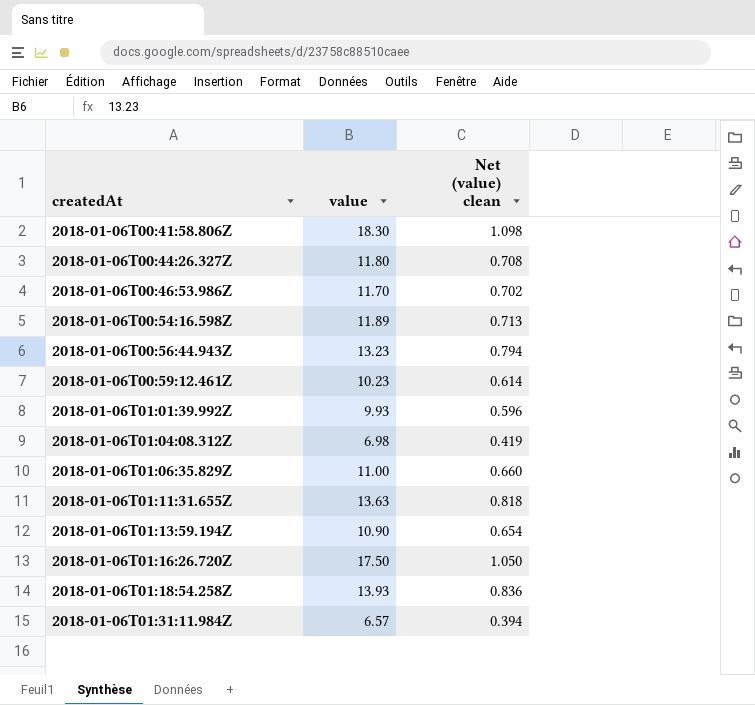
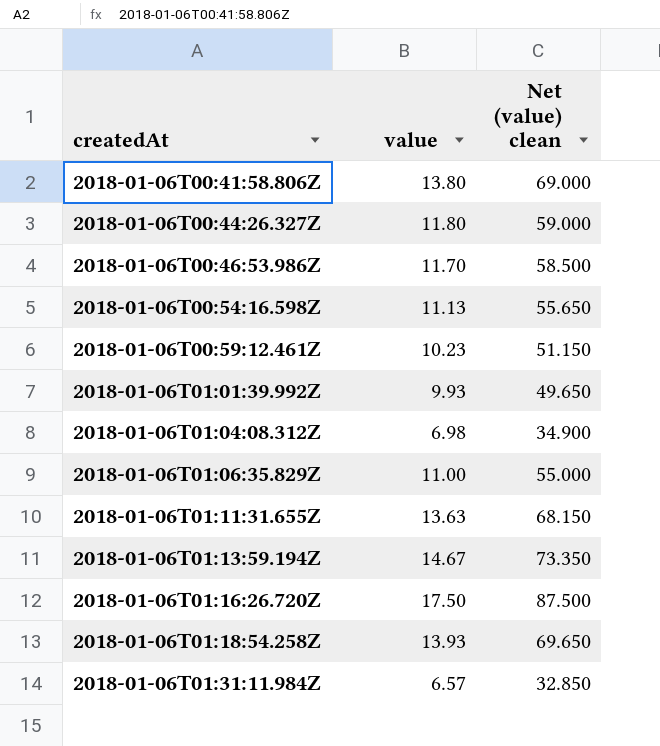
column Net (value) clean | formula: [value] * 0.06 -> [value] * 5
row 2018-01-06T00:56:44.943Z: 13.23 | 0.794 -> none
2018-01-06T00:41:58.806Z | value: 18.30 -> 13.80
2018-01-06T00:54:16.598Z | value: 11.89 -> 11.13
2018-01-06T01:13:59.194Z | value: 10.90 -> 14.67

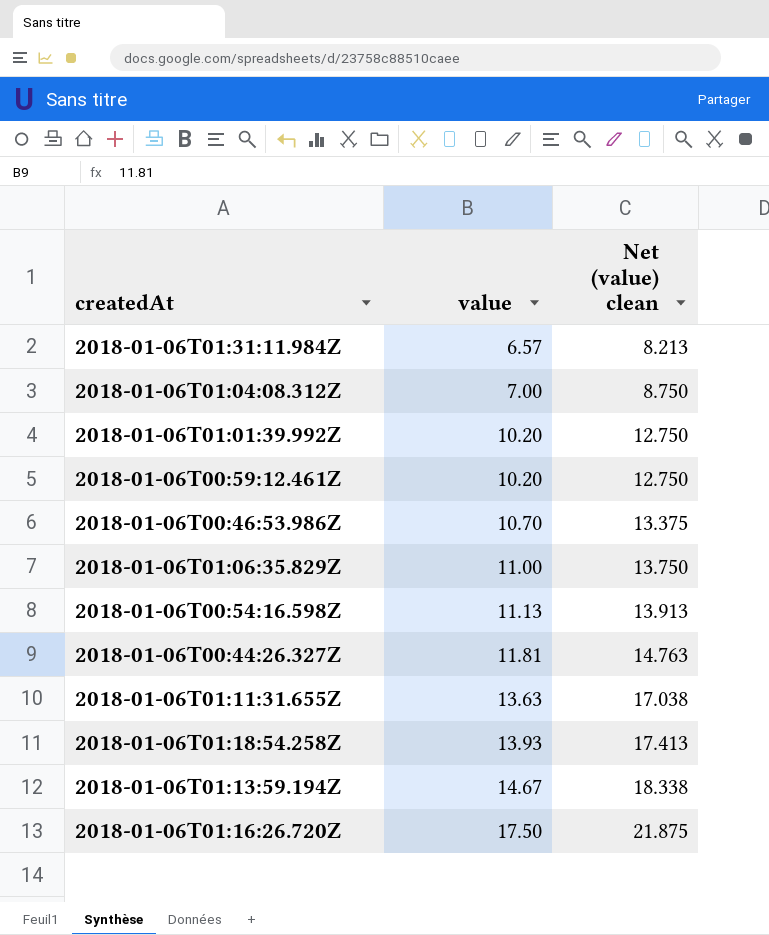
row order: createdAt ascending -> value ascending
column Net (value) clean | formula: [value] * 5 -> [value] * 1.25
row 2018-01-06T00:41:58.806Z: 13.80 | 69.000 -> none
2018-01-06T01:04:08.312Z | value: 6.98 -> 7.00
2018-01-06T01:01:39.992Z | value: 9.93 -> 10.20
2018-01-06T00:59:12.461Z | value: 10.23 -> 10.20
2018-01-06T00:46:53.986Z | value: 11.70 -> 10.70
2018-01-06T00:44:26.327Z | value: 11.80 -> 11.81

